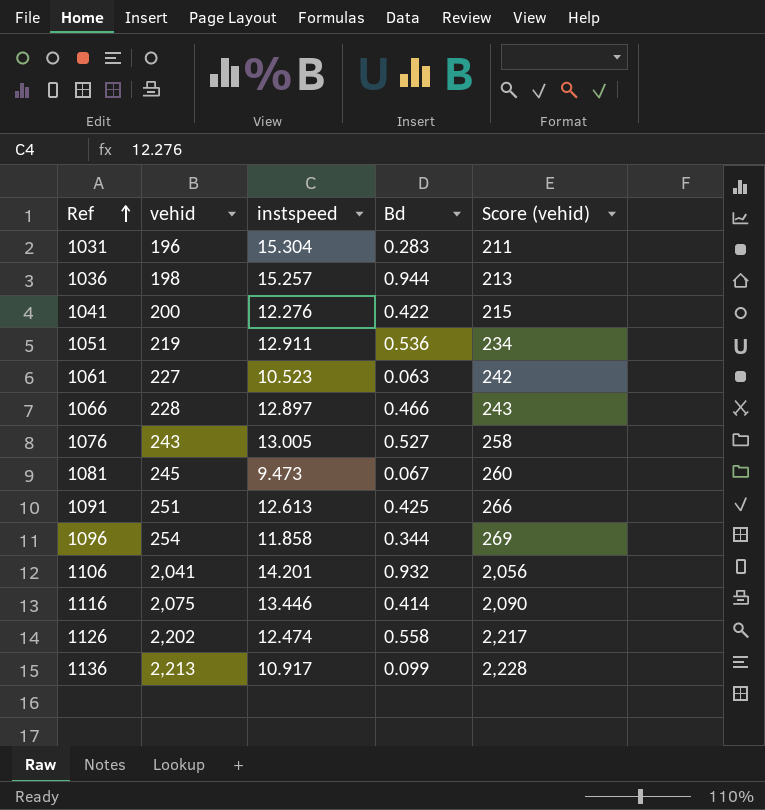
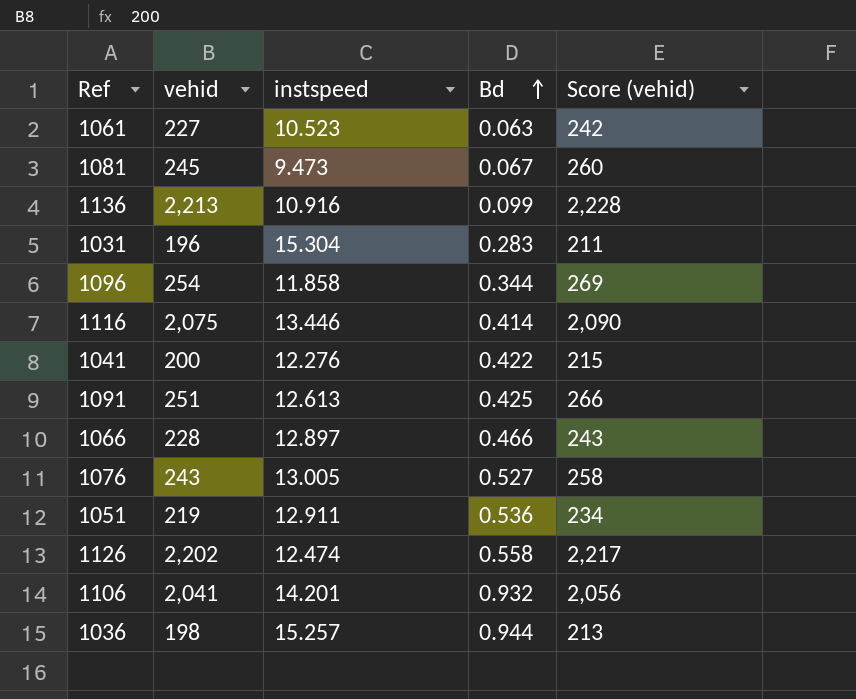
row order: Ref ascending -> Bd ascending
1136 | instspeed: 10.917 -> 10.916

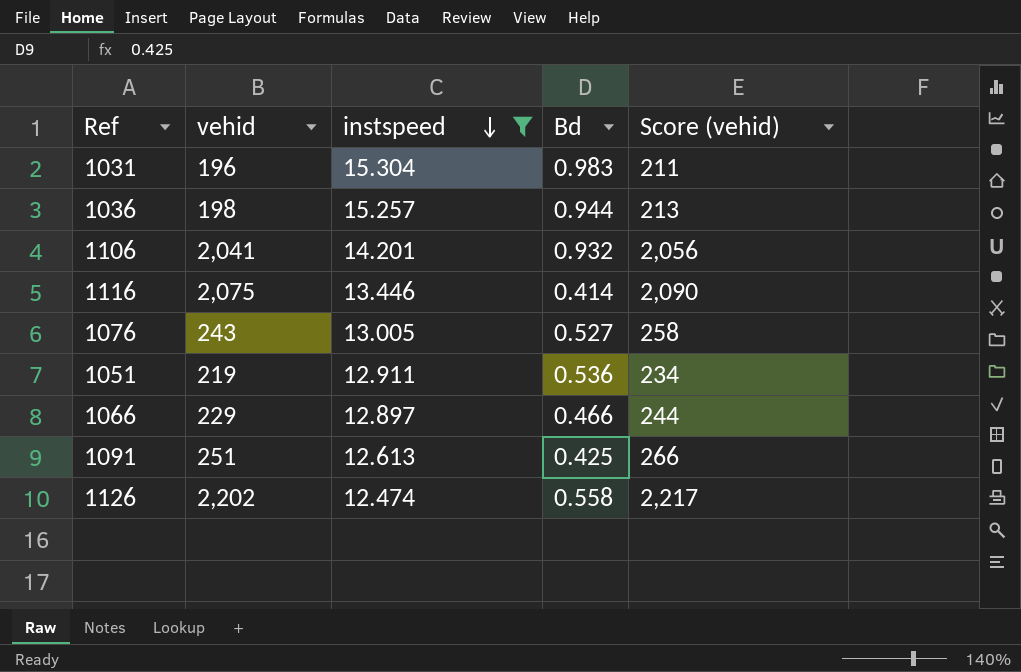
filter: none -> instspeed >= 12.474
row order: Bd ascending -> instspeed descending
1031 | Bd: 0.283 -> 0.983
1066 | vehid: 228 -> 229
1066 | Score (vehid): 243 -> 244

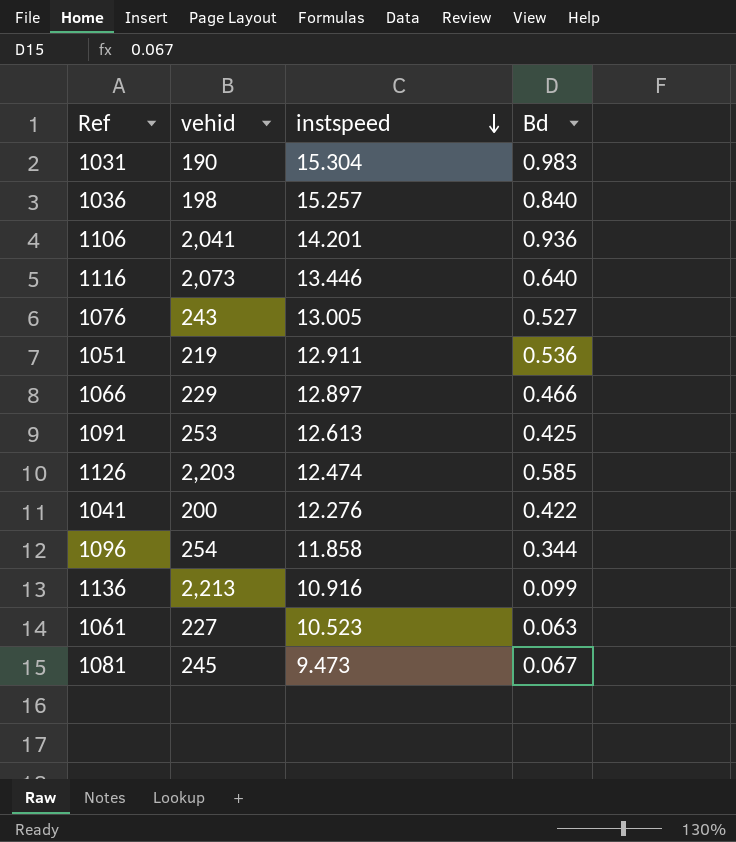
filter: instspeed >= 12.474 -> none
column Score (vehid) | formula: [vehid] + 15 -> none
1031 | vehid: 196 -> 190
1036 | Bd: 0.944 -> 0.840
1106 | Bd: 0.932 -> 0.936
1116 | vehid: 2,075 -> 2,073
1116 | Bd: 0.414 -> 0.640
1091 | vehid: 251 -> 253
1126 | vehid: 2,202 -> 2,203
1126 | Bd: 0.558 -> 0.585

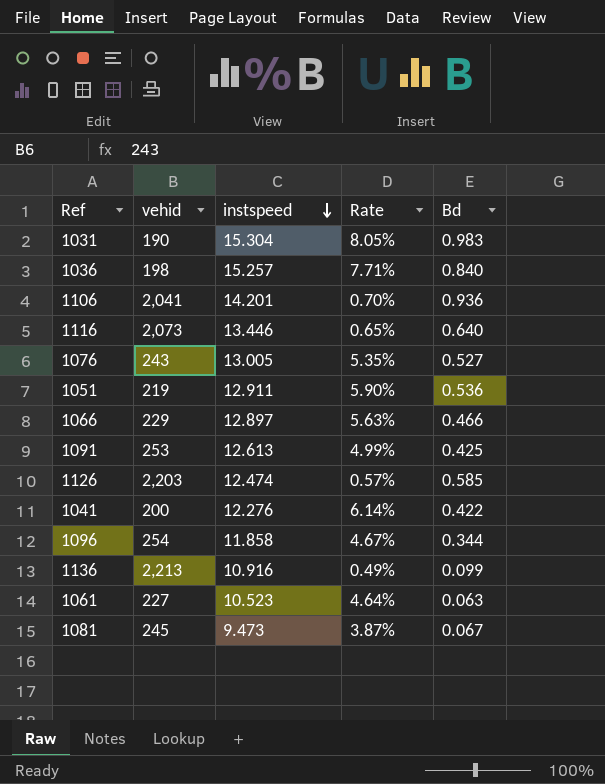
column Rate | formula: none -> [instspeed] / [vehid]

